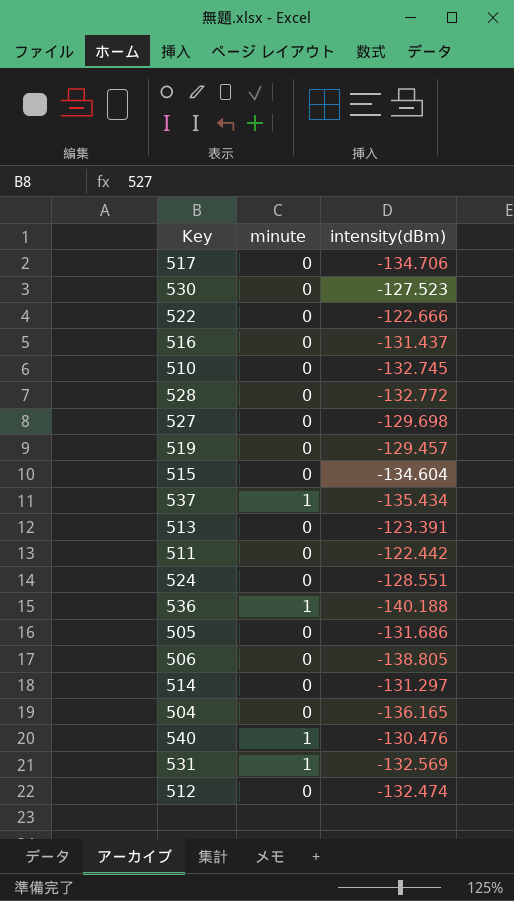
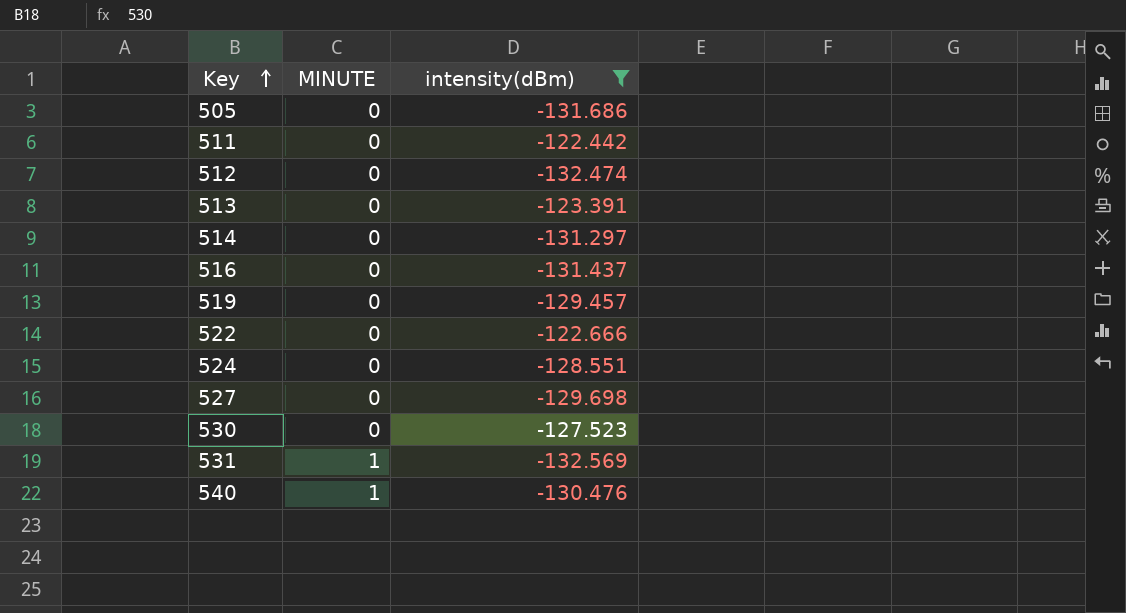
filter: none -> intensity(dBm) >= -132.569
row order: none -> Key ascending
column name: minute -> MINUTE

